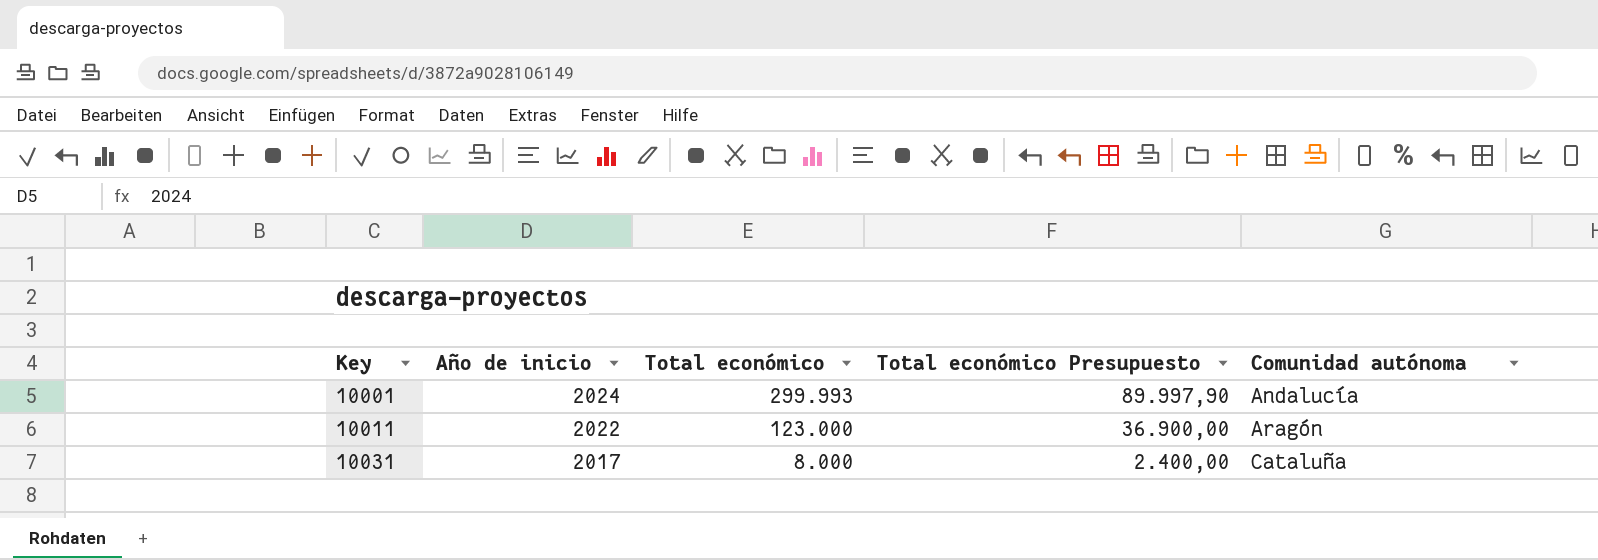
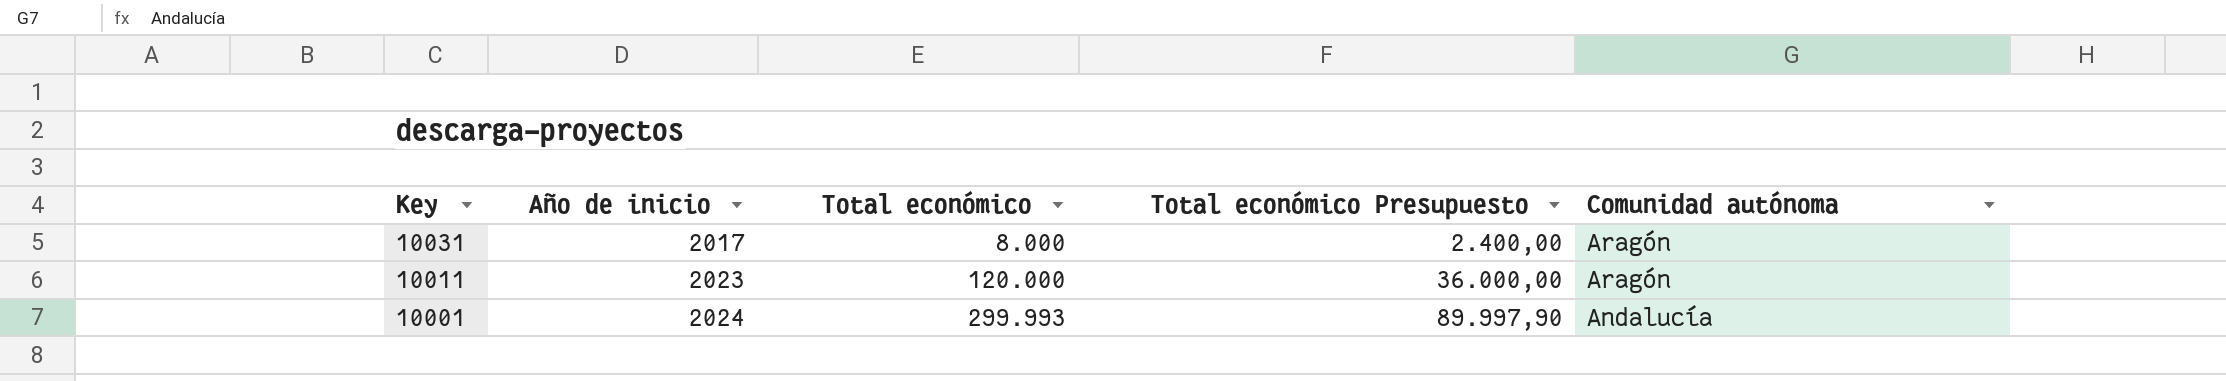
row order: Key ascending -> Key descending
10031 | Comunidad autónoma: Cataluña -> Aragón
10011 | Año de inicio: 2022 -> 2023
10011 | Total económico: 123.000 -> 120.000
10011 | Total económico Presupuesto: 36.900,00 -> 36.000,00

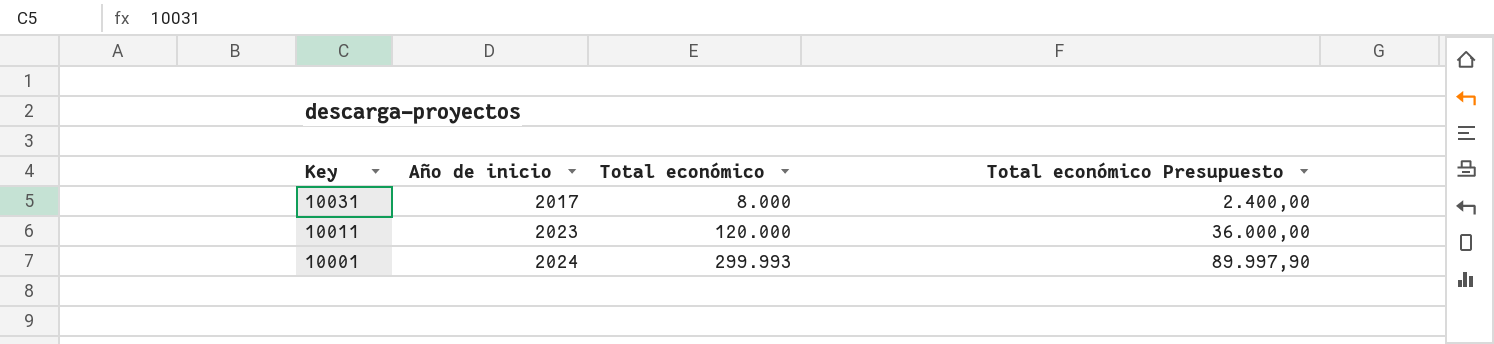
column Comunidad autónoma | position: 5 -> none

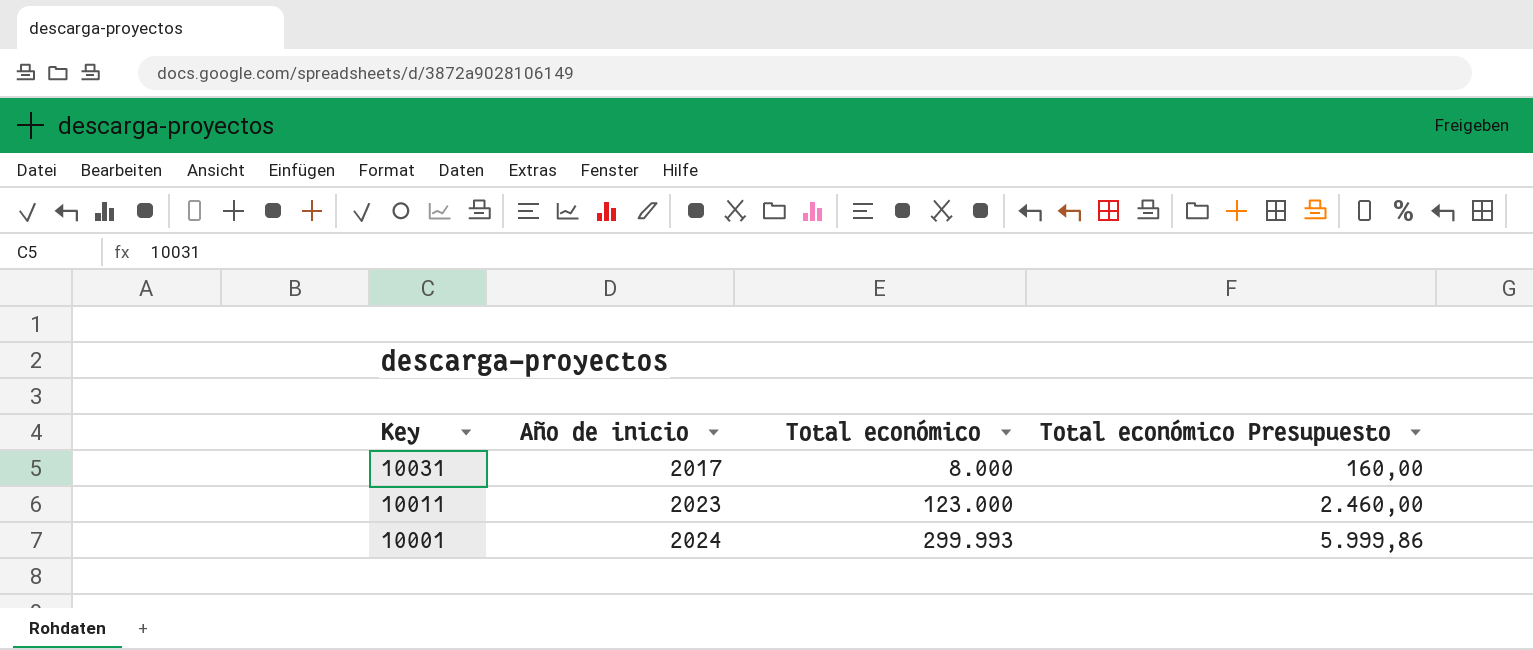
column Total económico Presupuesto | formula: [Total económico] * 0,3 -> [Total económico] * 0,02
10011 | Total económico: 120.000 -> 123.000

